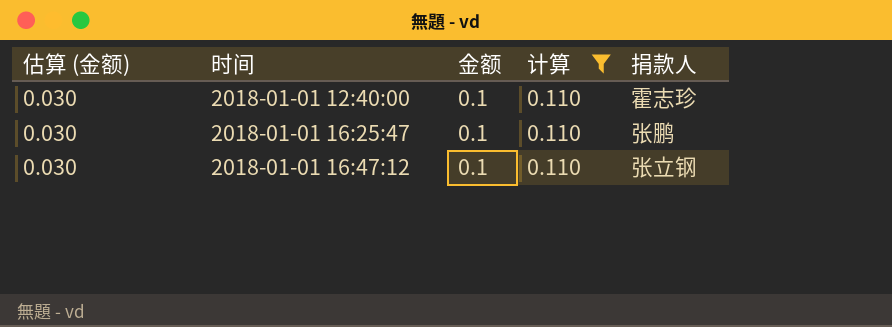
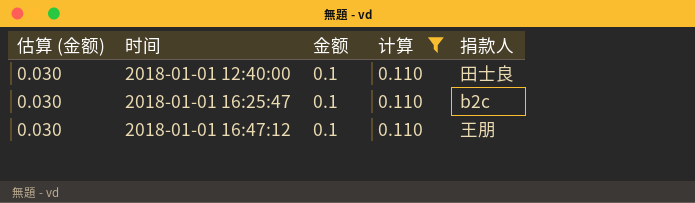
2018-01-01 12:40:00 | 捐款人: 霍志珍 -> 田士良
2018-01-01 16:25:47 | 捐款人: 张鹏 -> b2c
2018-01-01 16:47:12 | 捐款人: 张立钢 -> 王朋

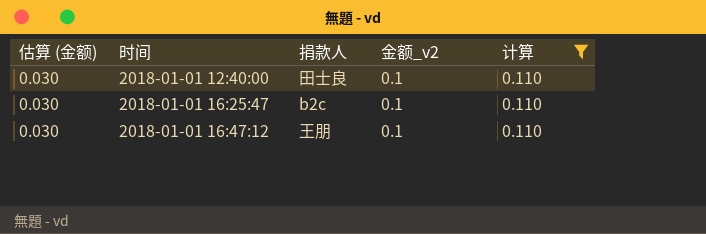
column 捐款人 | position: 5 -> 3
column name: 金额 -> 金额_v2

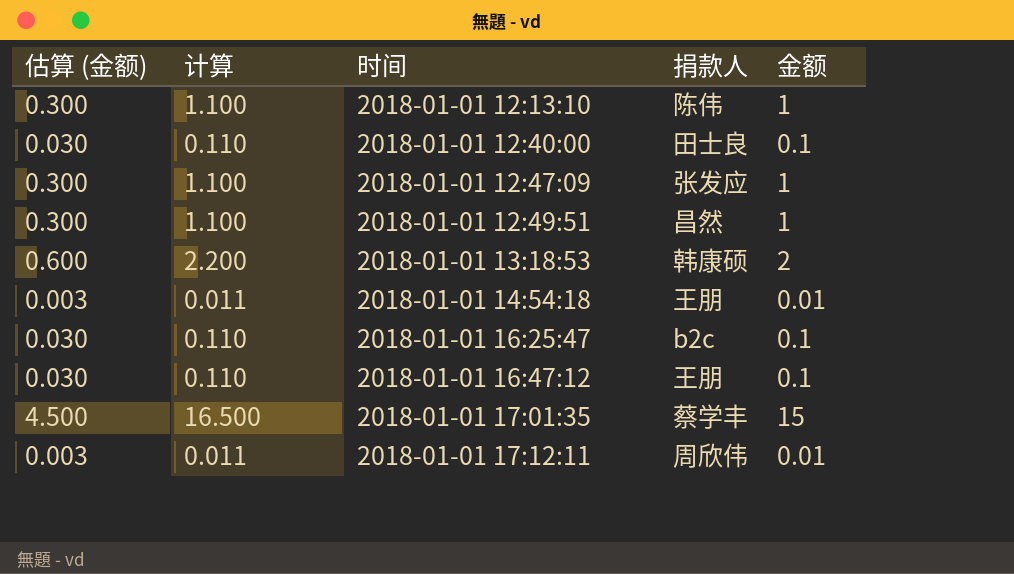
filter: 计算 = 0.110 -> none
column 计算 | position: 5 -> 2
column name: 金额_v2 -> 金额

